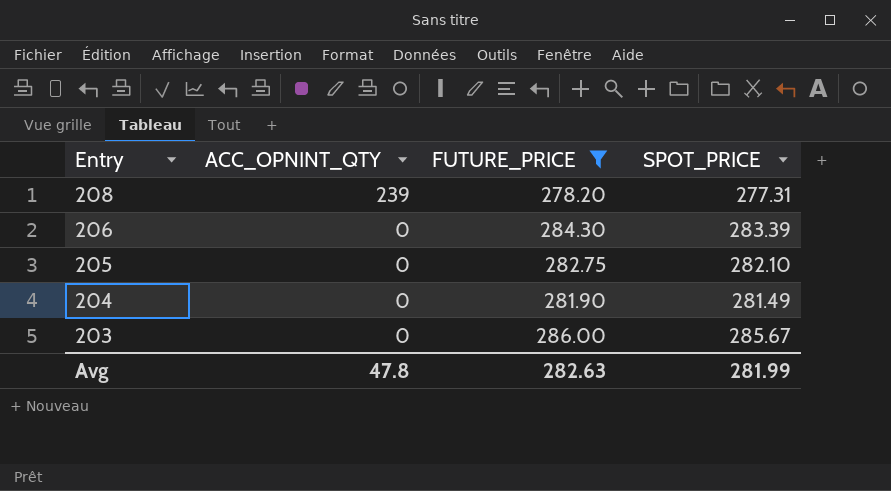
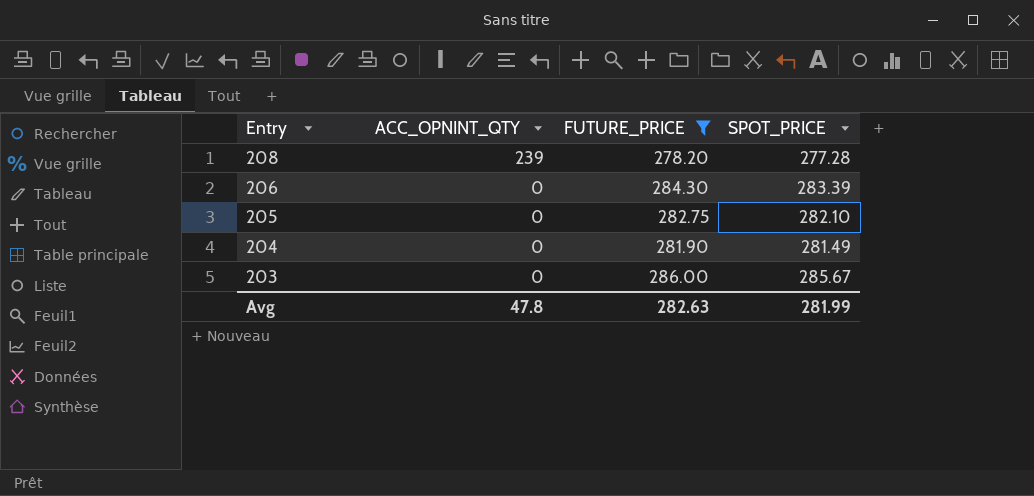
208 | SPOT_PRICE: 277.31 -> 277.28

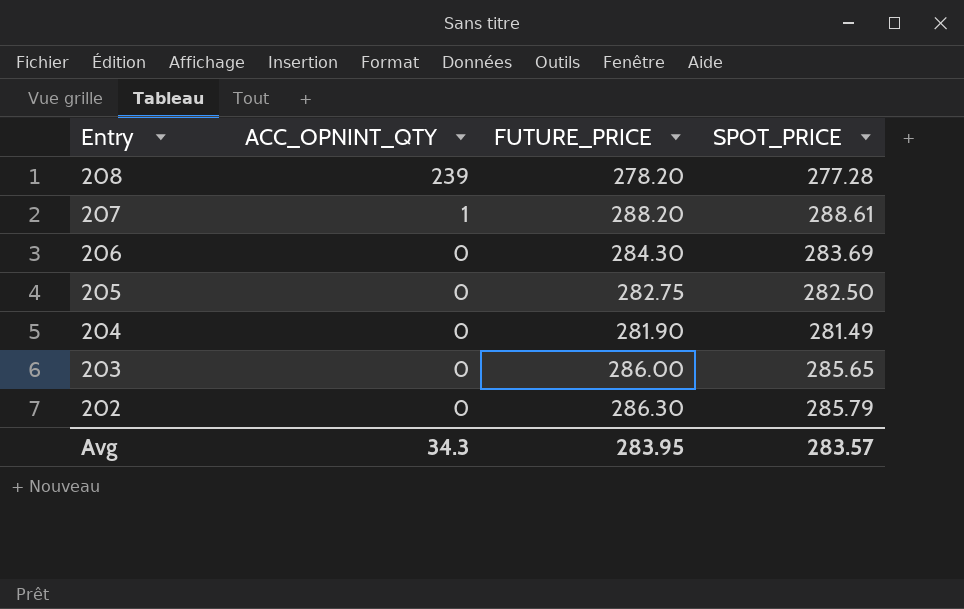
filter: FUTURE_PRICE <= 286.00 -> none
206 | SPOT_PRICE: 283.39 -> 283.69
205 | SPOT_PRICE: 282.10 -> 282.50
203 | SPOT_PRICE: 285.67 -> 285.65
Avg | ACC_OPNINT_QTY: 47.8 -> 34.3
Avg | FUTURE_PRICE: 282.63 -> 283.95
Avg | SPOT_PRICE: 281.99 -> 283.57

